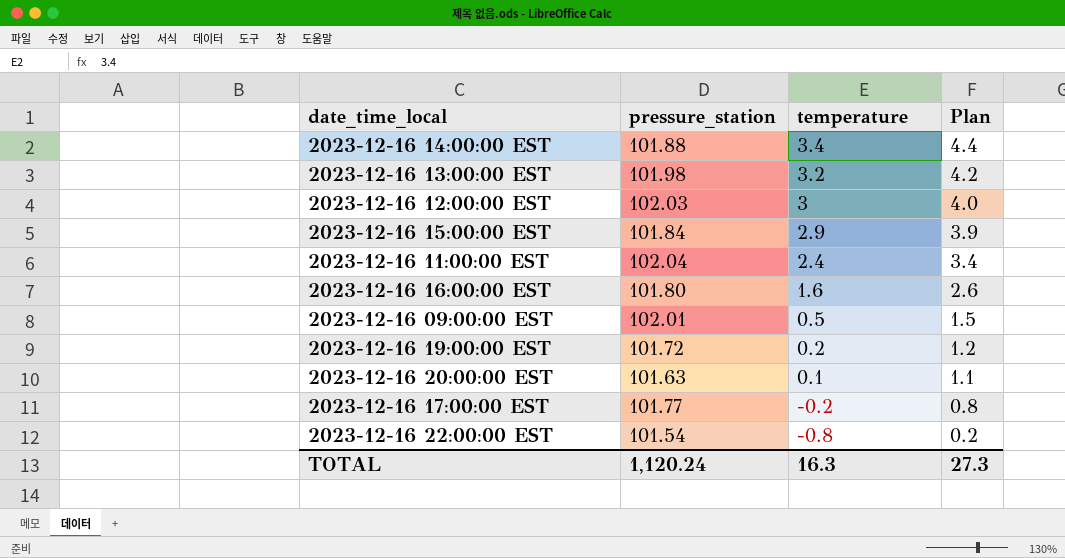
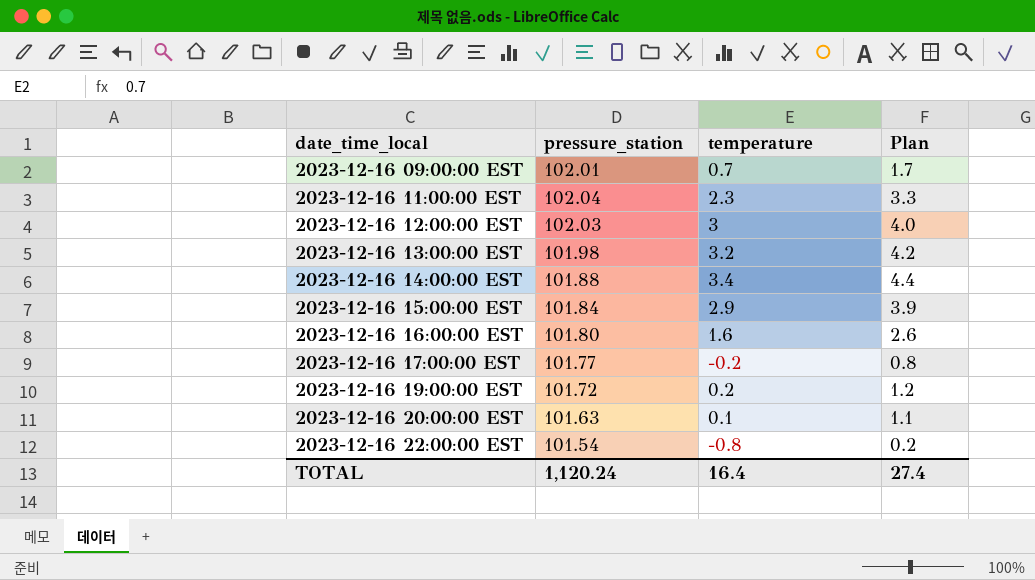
row order: temperature descending -> date_time_local ascending
2023-12-16 09:00:00 EST | temperature: 0.5 -> 0.7
2023-12-16 09:00:00 EST | Plan: 1.5 -> 1.7
2023-12-16 11:00:00 EST | temperature: 2.4 -> 2.3
2023-12-16 11:00:00 EST | Plan: 3.4 -> 3.3
TOTAL | temperature: 16.3 -> 16.4
TOTAL | Plan: 27.3 -> 27.4

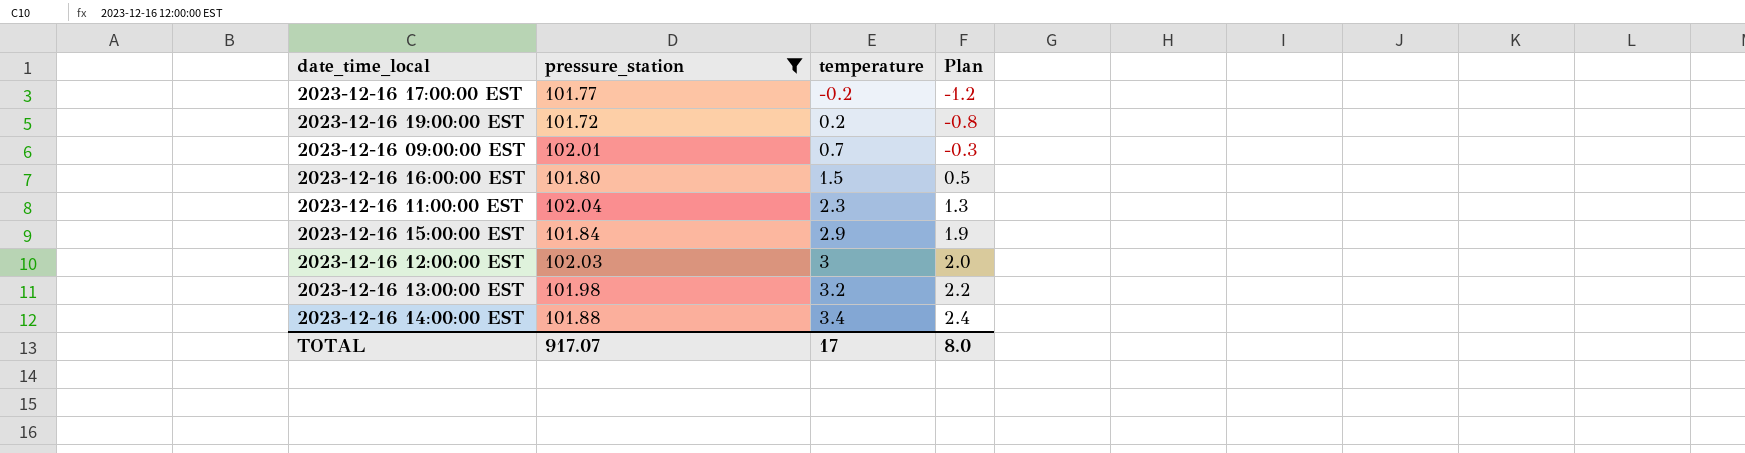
filter: none -> pressure_station >= 101.72
row order: date_time_local ascending -> temperature ascending
column Plan | formula: [temperature] + 1 -> [temperature] - 1
2023-12-16 16:00:00 EST | temperature: 1.6 -> 1.5
TOTAL | pressure_station: 1,120.24 -> 917.07
TOTAL | temperature: 16.4 -> 17
TOTAL | Plan: 27.4 -> 8.0

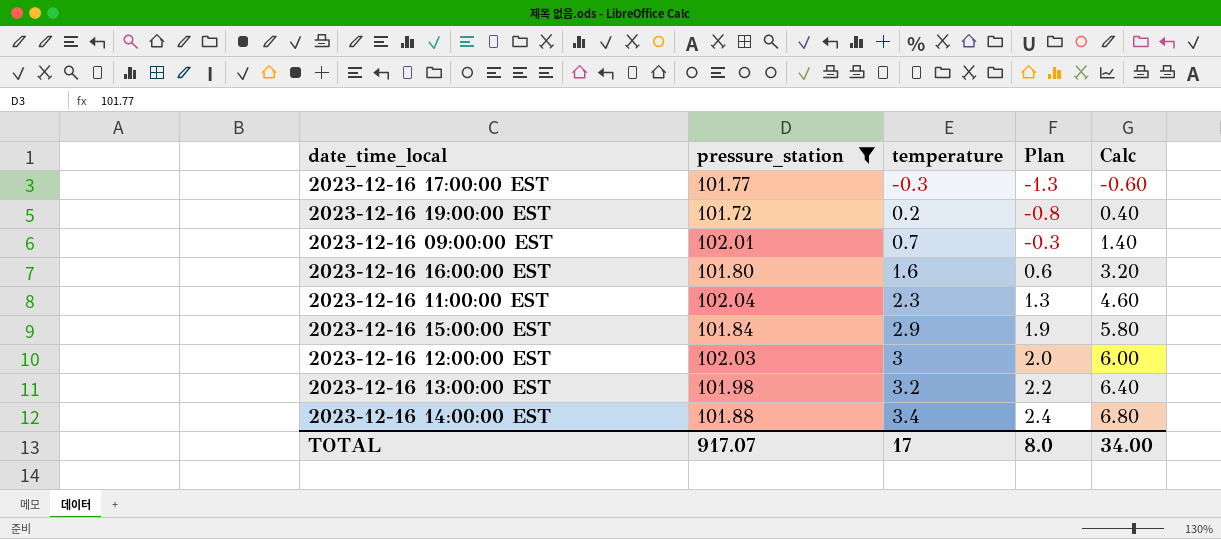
column Calc | formula: none -> [temperature] * 2
2023-12-16 17:00:00 EST | temperature: -0.2 -> -0.3
2023-12-16 17:00:00 EST | Plan: -1.2 -> -1.3
2023-12-16 16:00:00 EST | temperature: 1.5 -> 1.6
2023-12-16 16:00:00 EST | Plan: 0.5 -> 0.6

